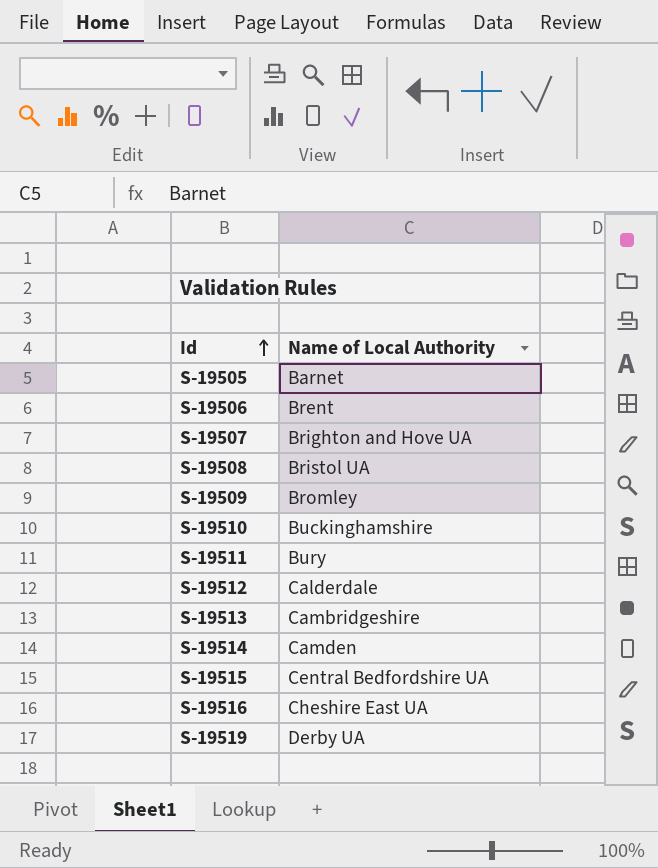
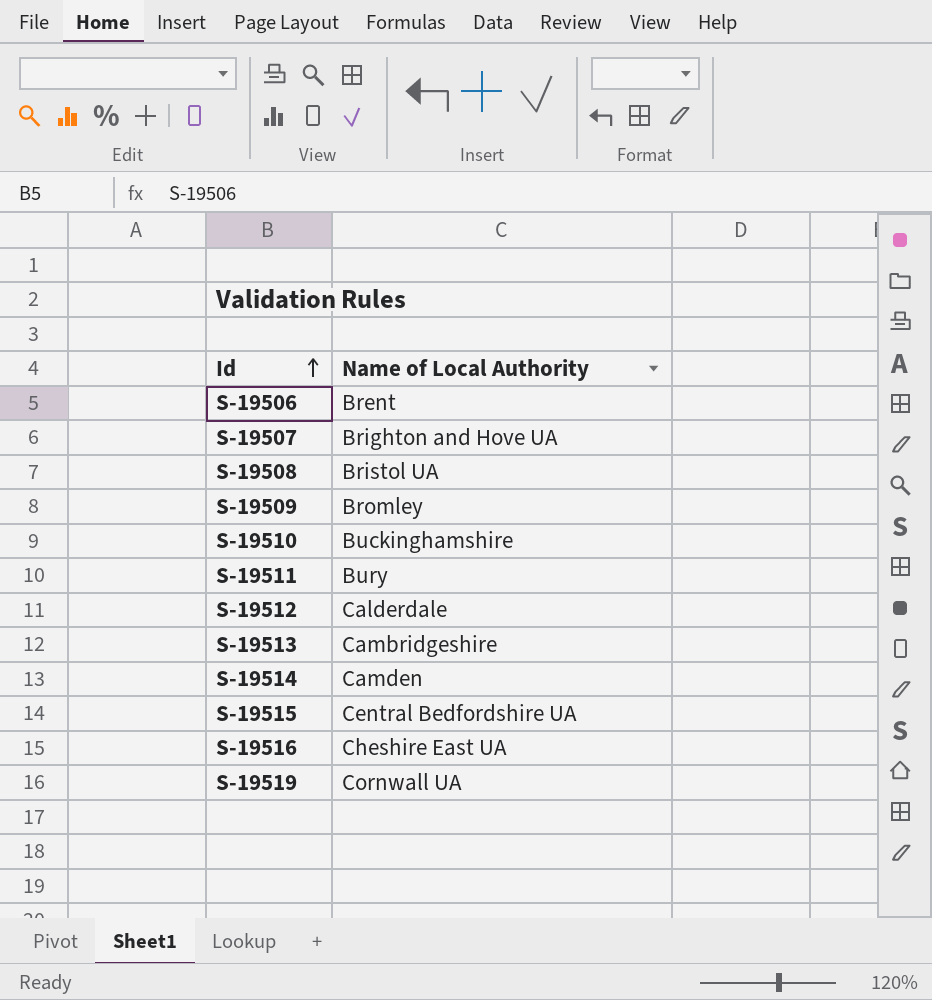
row S-19505: Barnet -> none
S-19519 | Name of Local Authority: Derby UA -> Cornwall UA

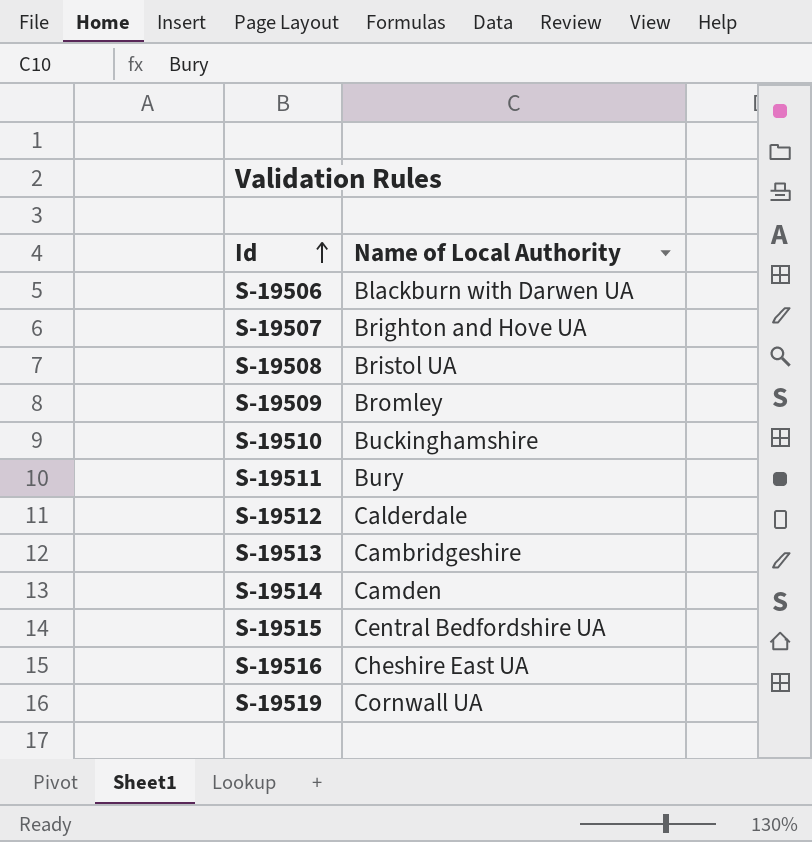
S-19506 | Name of Local Authority: Brent -> Blackburn with Darwen UA

